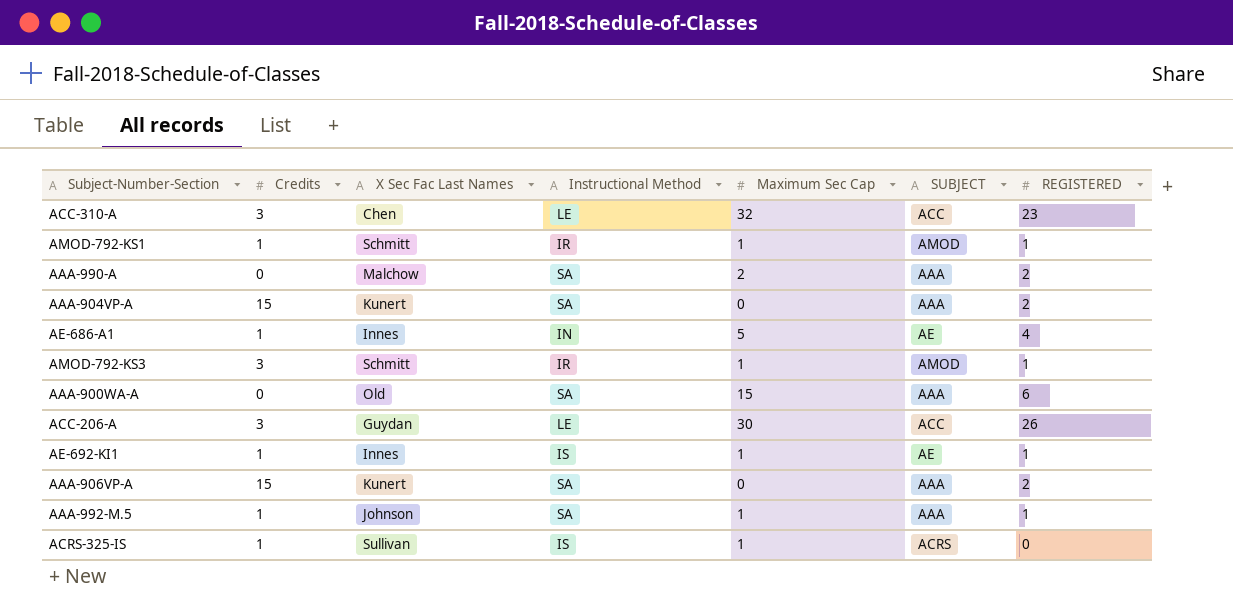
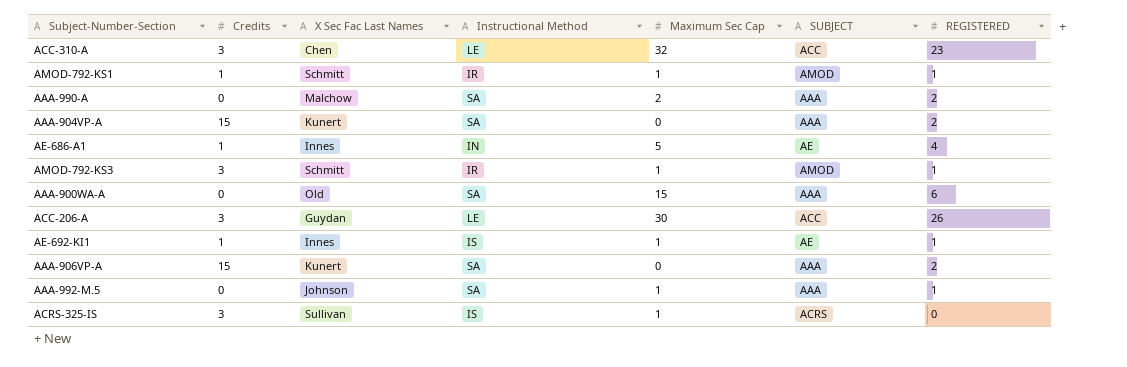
AAA-992-M.5 | Credits: 1 -> 0
ACRS-325-IS | Credits: 1 -> 3

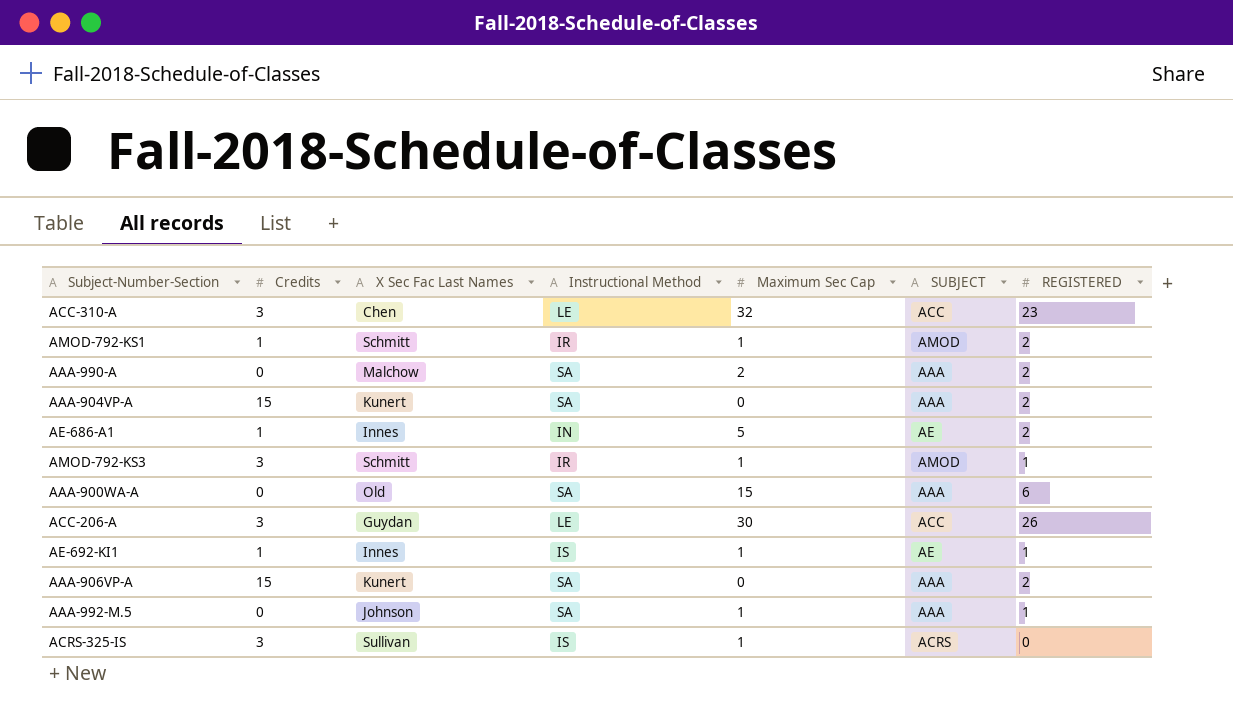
AMOD-792-KS1 | REGISTERED: 1 -> 2
AE-686-A1 | REGISTERED: 4 -> 2

